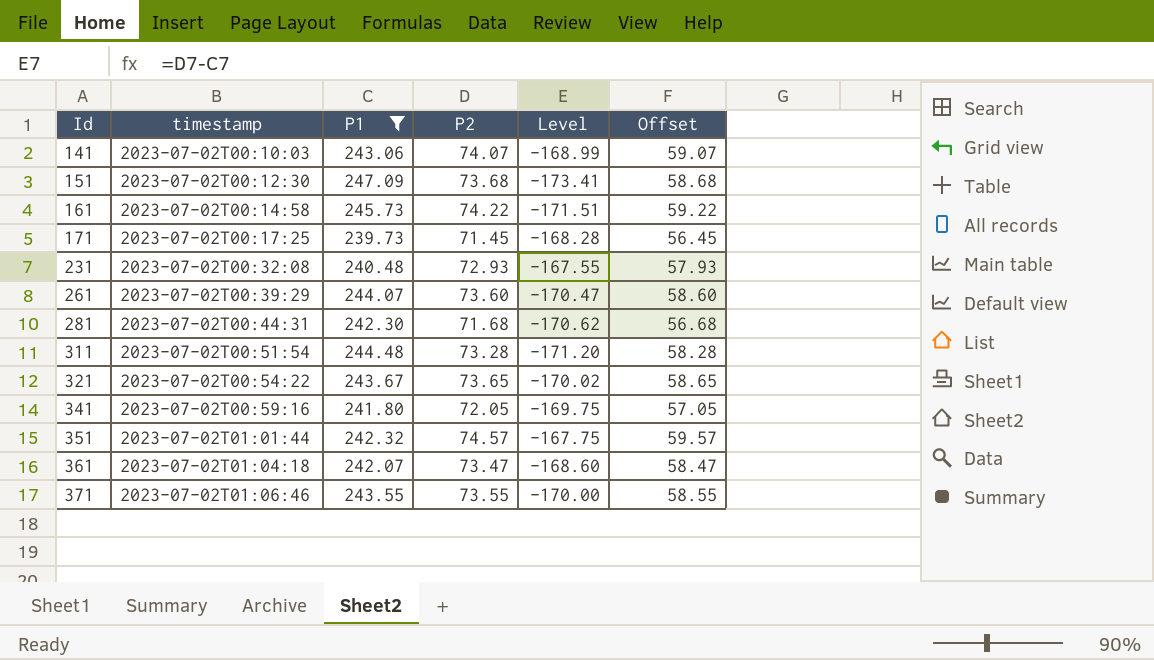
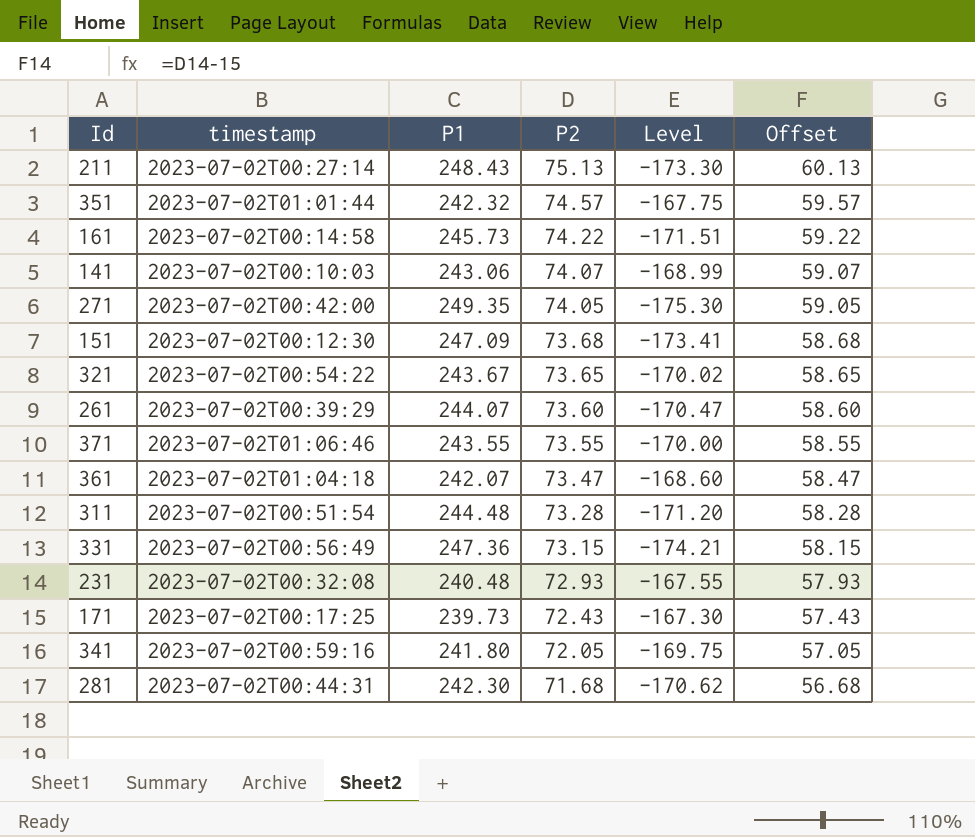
filter: P1 <= 247.09 -> none
row order: Id ascending -> P2 descending
171 | P2: 71.45 -> 72.43
171 | Level: -168.28 -> -167.30
171 | Offset: 56.45 -> 57.43

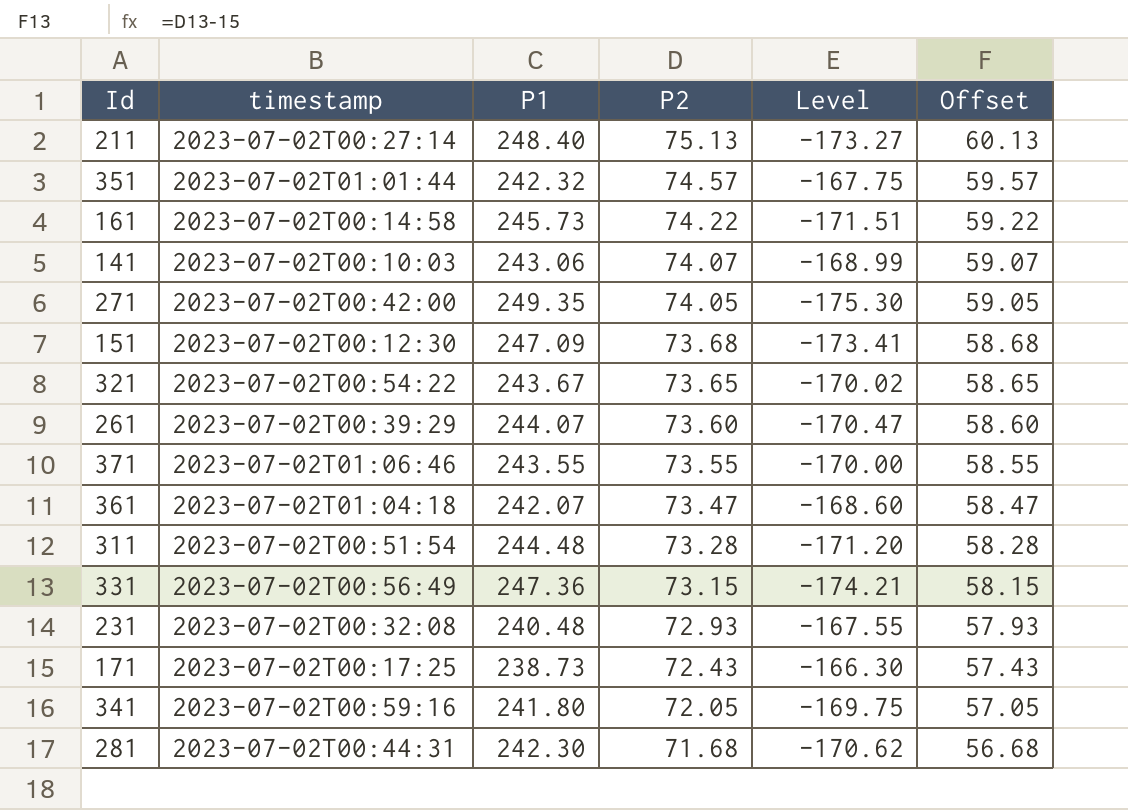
211 | P1: 248.43 -> 248.40
211 | Level: -173.30 -> -173.27
171 | P1: 239.73 -> 238.73
171 | Level: -167.30 -> -166.30

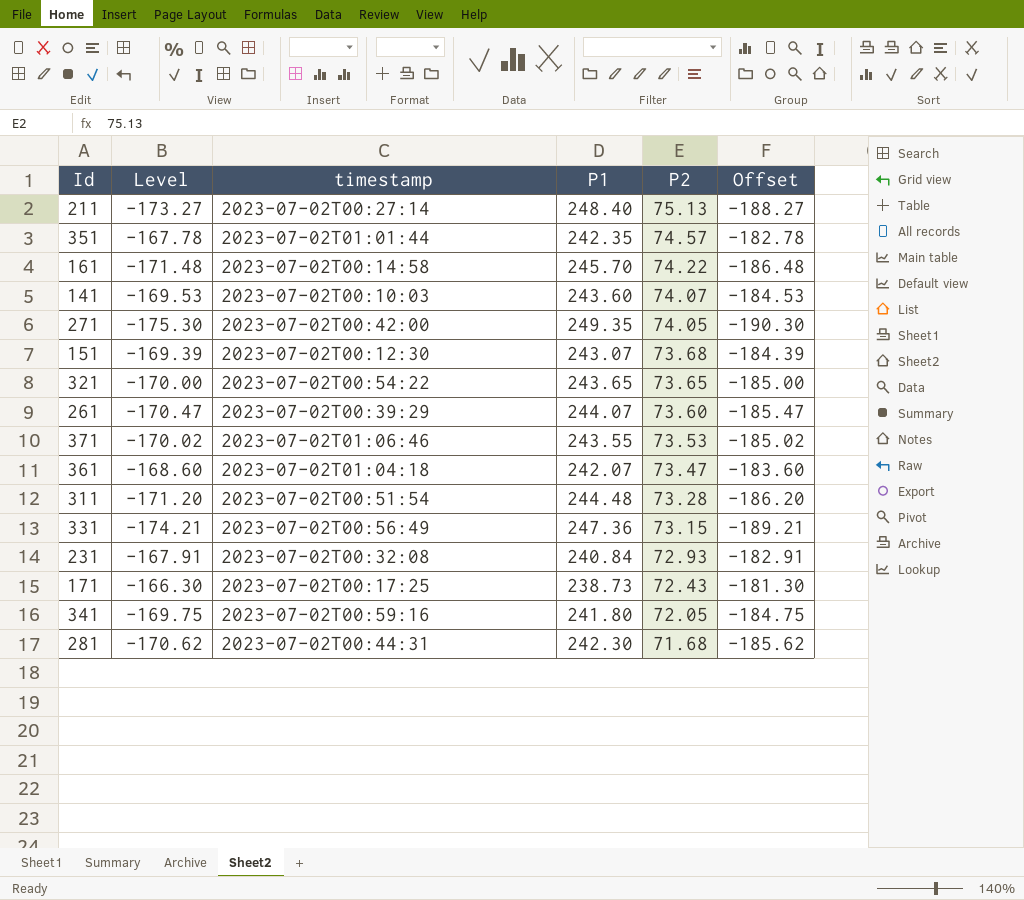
column Level | position: 5 -> 2
column Offset | formula: [P2] - 15 -> [Level] - 15
351 | Level: -167.75 -> -167.78
351 | P1: 242.32 -> 242.35
161 | Level: -171.51 -> -171.48
161 | P1: 245.73 -> 245.70
141 | Level: -168.99 -> -169.53
141 | P1: 243.06 -> 243.60
151 | Level: -173.41 -> -169.39
151 | P1: 247.09 -> 243.07
321 | Level: -170.02 -> -170.00
321 | P1: 243.67 -> 243.65
371 | Level: -170.00 -> -170.02
371 | P2: 73.55 -> 73.53
231 | Level: -167.55 -> -167.91
231 | P1: 240.48 -> 240.84

